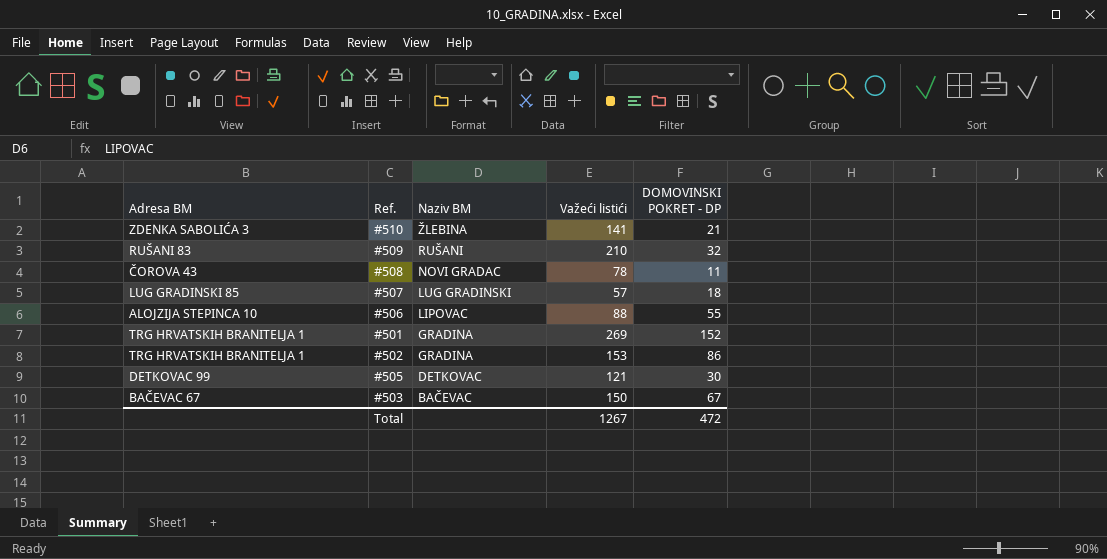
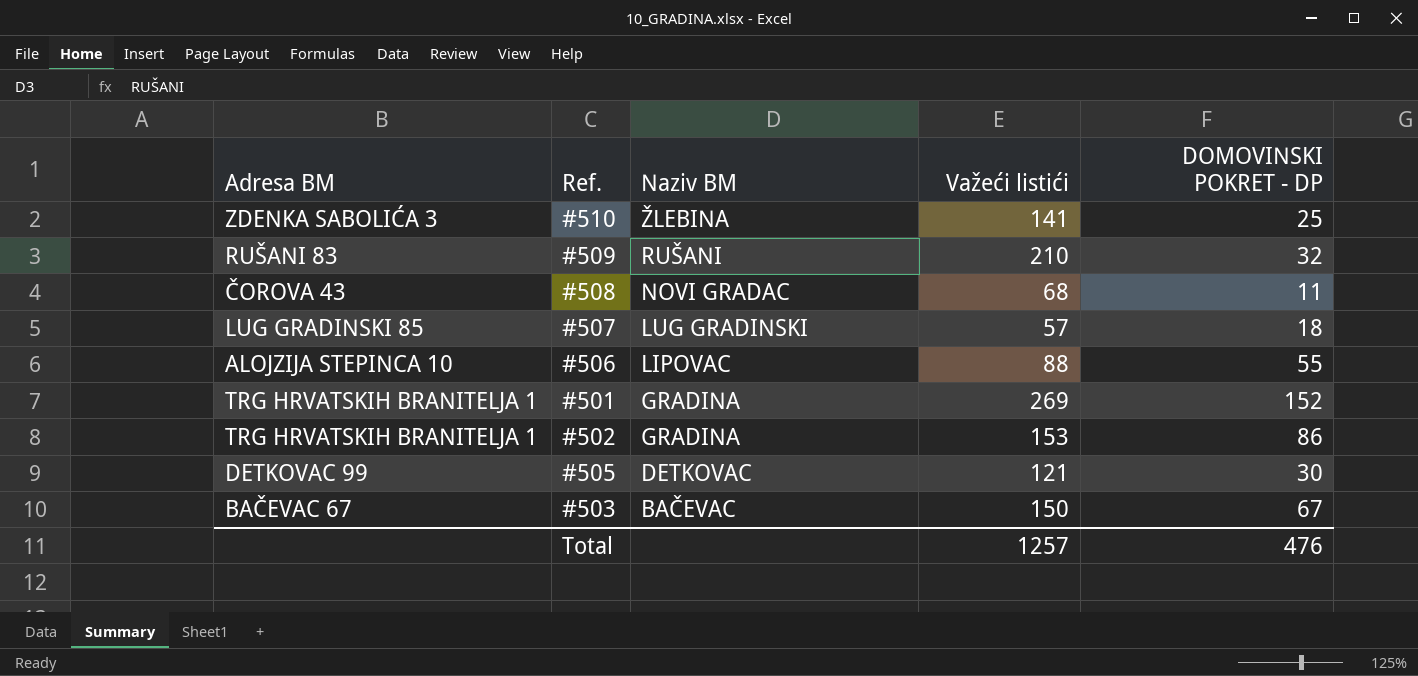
#510 | DOMOVINSKI POKRET - DP: 21 -> 25
#508 | Važeći listići: 78 -> 68
Total | Važeći listići: 1267 -> 1257
Total | DOMOVINSKI POKRET - DP: 472 -> 476

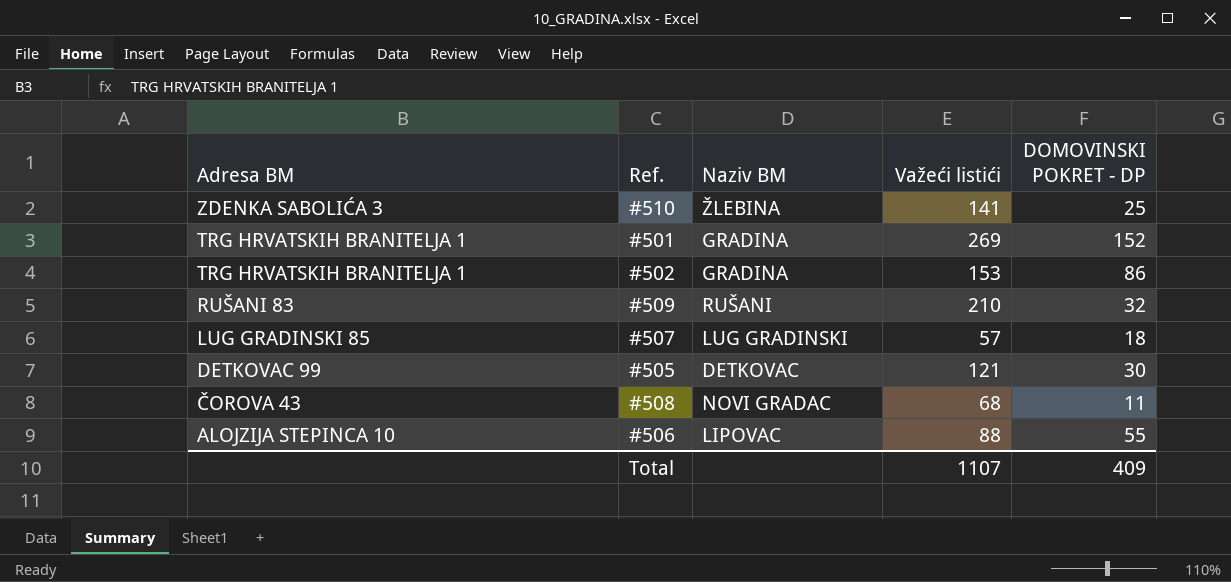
row order: Naziv BM descending -> Adresa BM descending
row #503: BAČEVAC 67 | BAČEVAC | 150 | 67 -> none
Total | Važeći listići: 1257 -> 1107
Total | DOMOVINSKI POKRET - DP: 476 -> 409

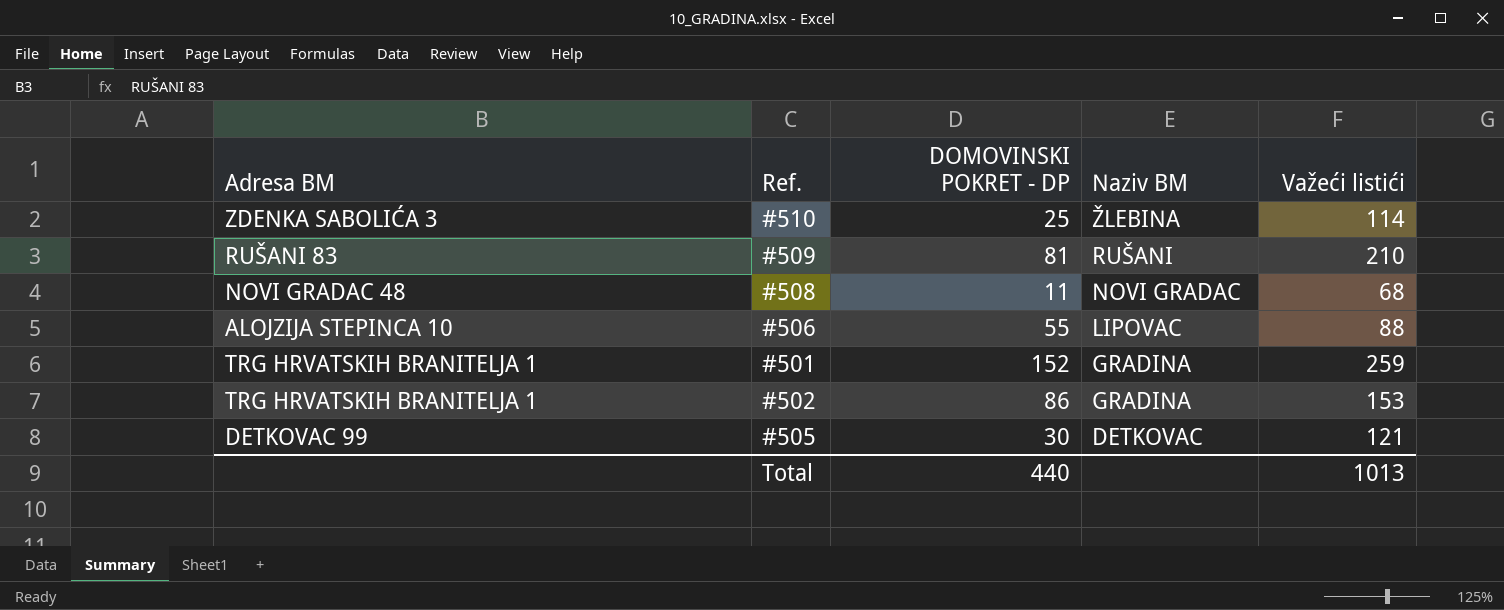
row order: Adresa BM descending -> Naziv BM descending
column DOMOVINSKI POKRET - DP | position: 5 -> 3
row #507: LUG GRADINSKI 85 | LUG GRADINSKI | 57 | 18 -> none
#510 | Važeći listići: 141 -> 114
#509 | DOMOVINSKI POKRET - DP: 32 -> 81
#508 | Adresa BM: ČOROVA 43 -> NOVI GRADAC 48
#501 | Važeći listići: 269 -> 259
Total | DOMOVINSKI POKRET - DP: 409 -> 440
Total | Važeći listići: 1107 -> 1013

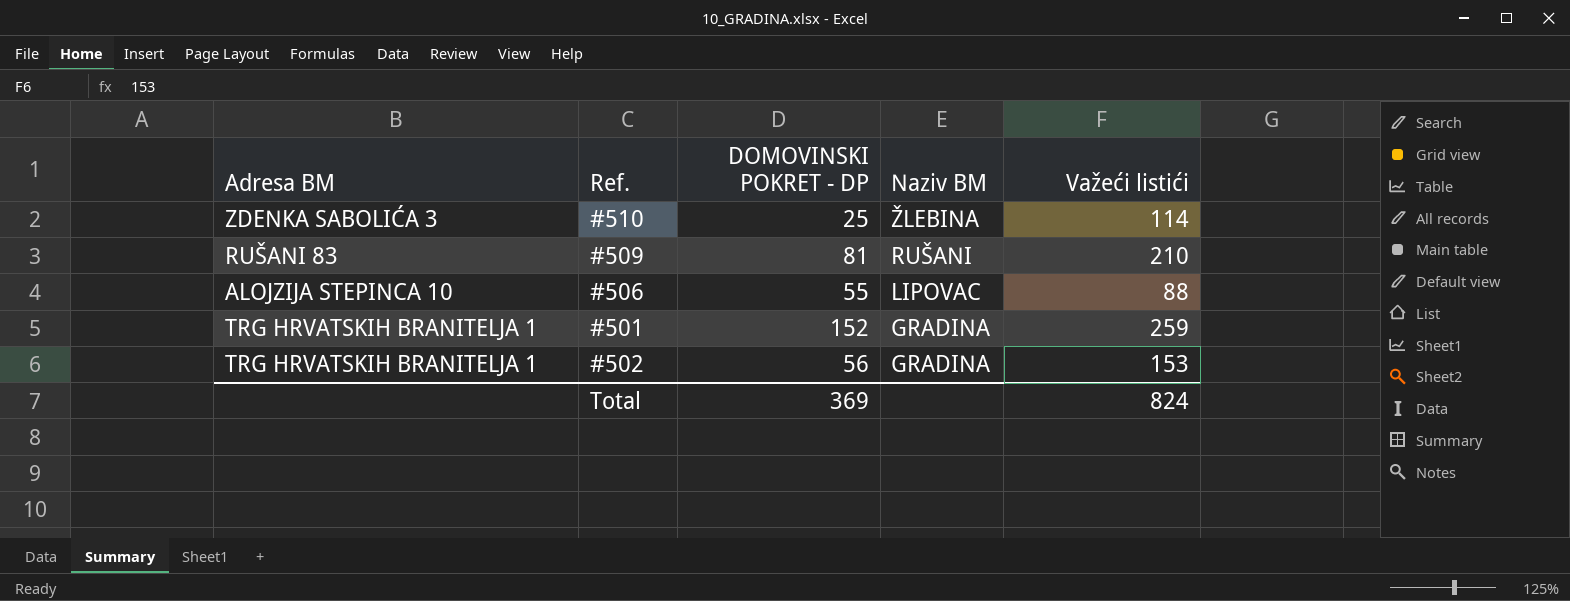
row #508: NOVI GRADAC 48 | 11 | NOVI GRADAC | 68 -> none
row #505: DETKOVAC 99 | 30 | DETKOVAC | 121 -> none
#502 | DOMOVINSKI POKRET - DP: 86 -> 56
Total | DOMOVINSKI POKRET - DP: 440 -> 369
Total | Važeći listići: 1013 -> 824

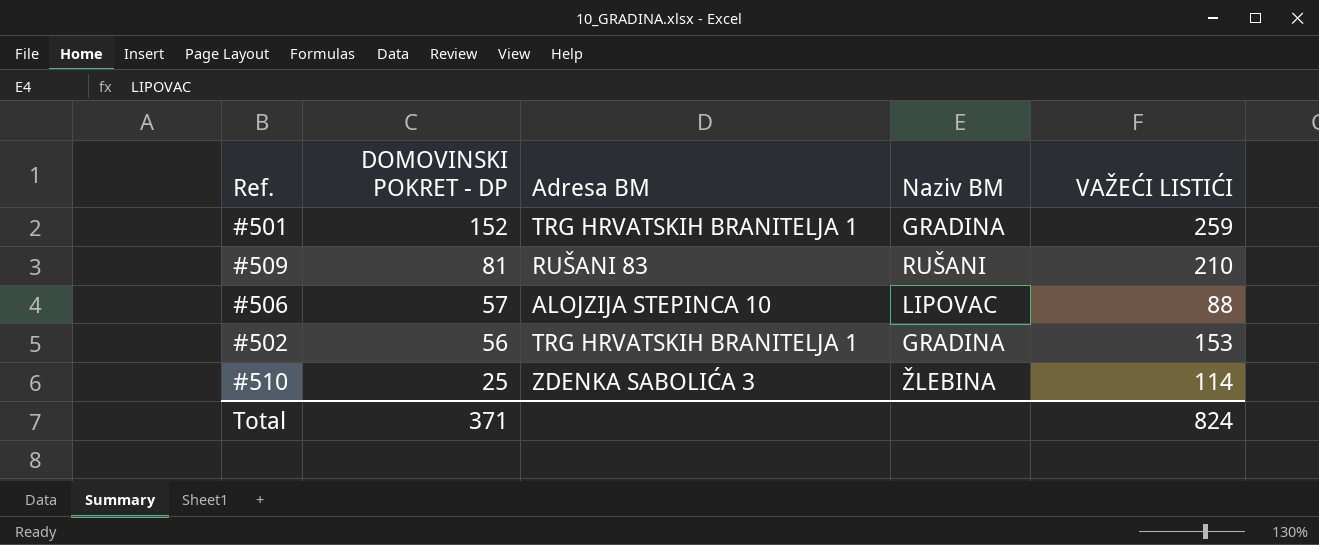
row order: Naziv BM descending -> DOMOVINSKI POKRET - DP descending
column Adresa BM | position: 1 -> 3
column name: Važeći listići -> VAŽEĆI LISTIĆI
#506 | DOMOVINSKI POKRET - DP: 55 -> 57
Total | DOMOVINSKI POKRET - DP: 369 -> 371

